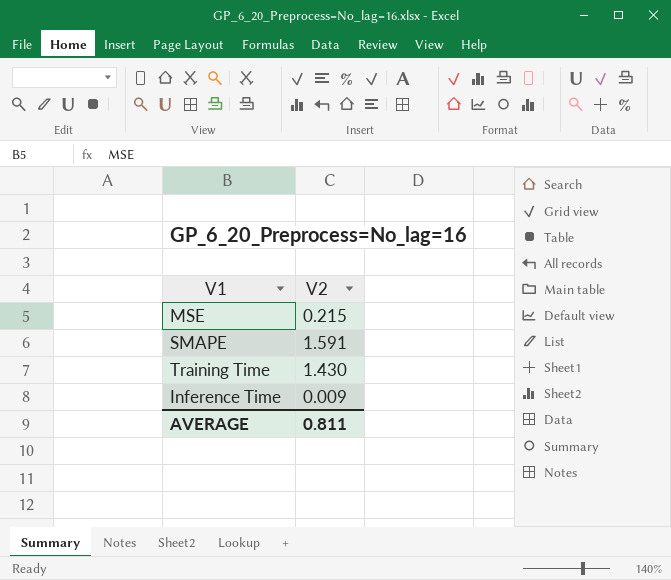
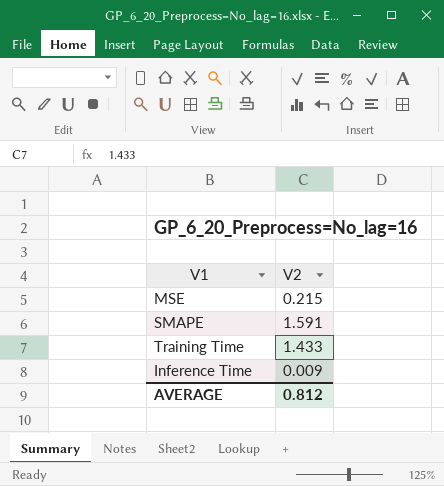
Training Time | V2: 1.430 -> 1.433
AVERAGE | V2: 0.811 -> 0.812

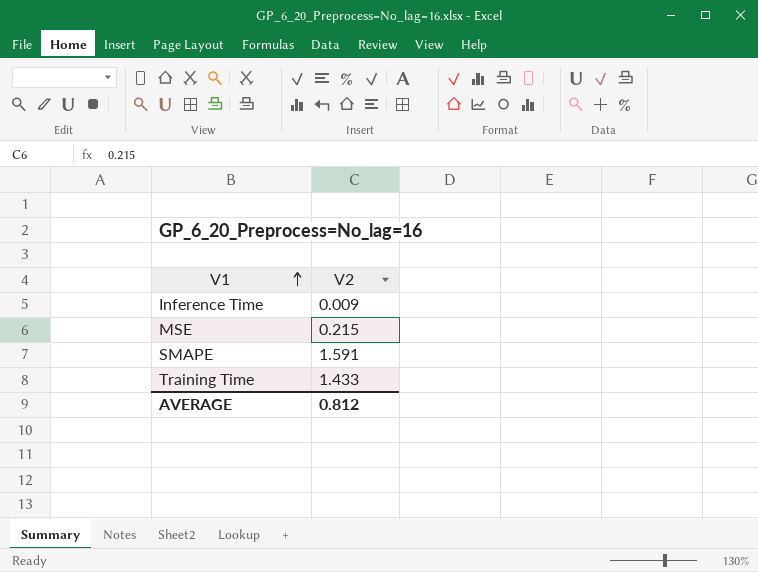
row order: none -> V1 ascending

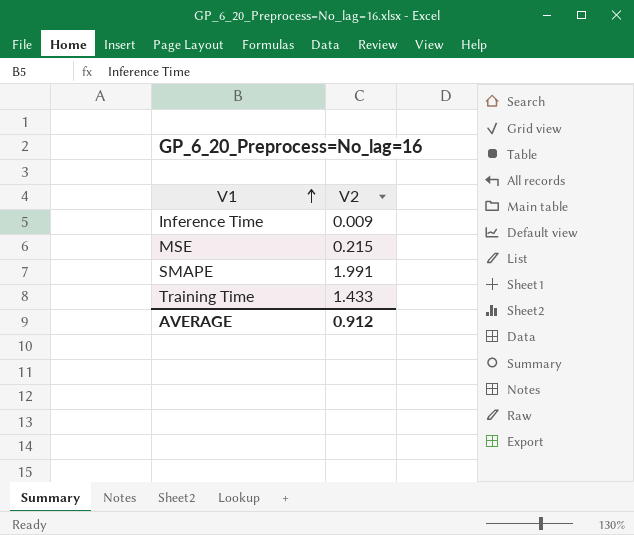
SMAPE | V2: 1.591 -> 1.991
AVERAGE | V2: 0.812 -> 0.912

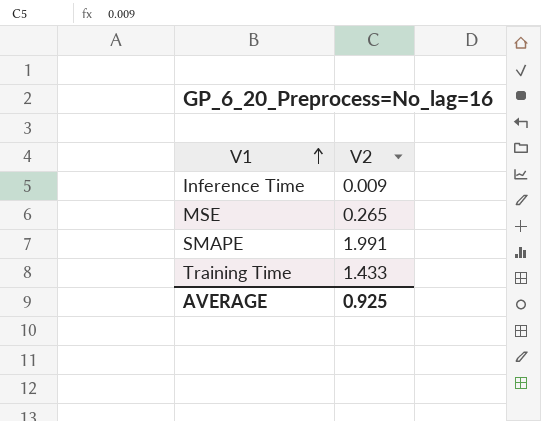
MSE | V2: 0.215 -> 0.265
AVERAGE | V2: 0.912 -> 0.925

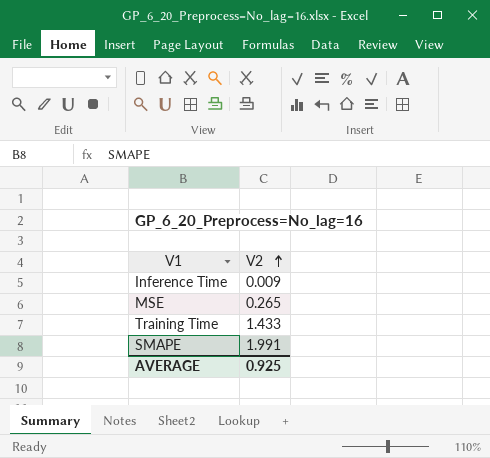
row order: V1 ascending -> V2 ascending

